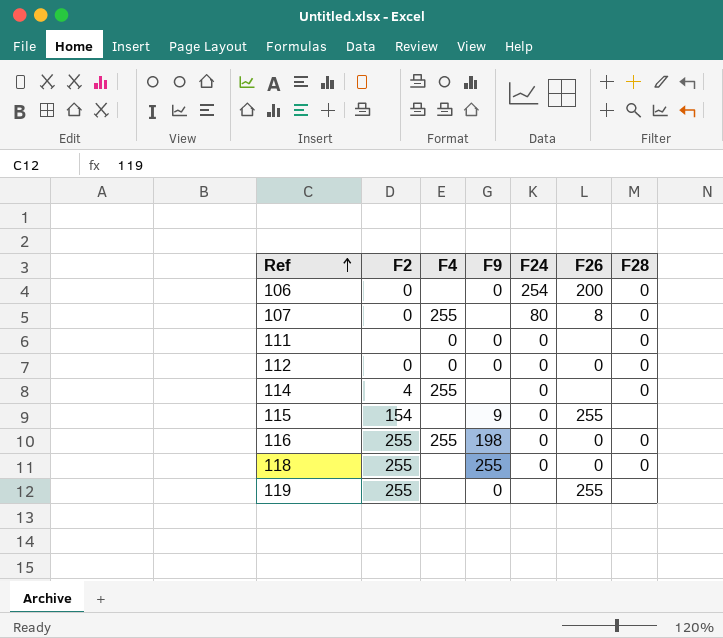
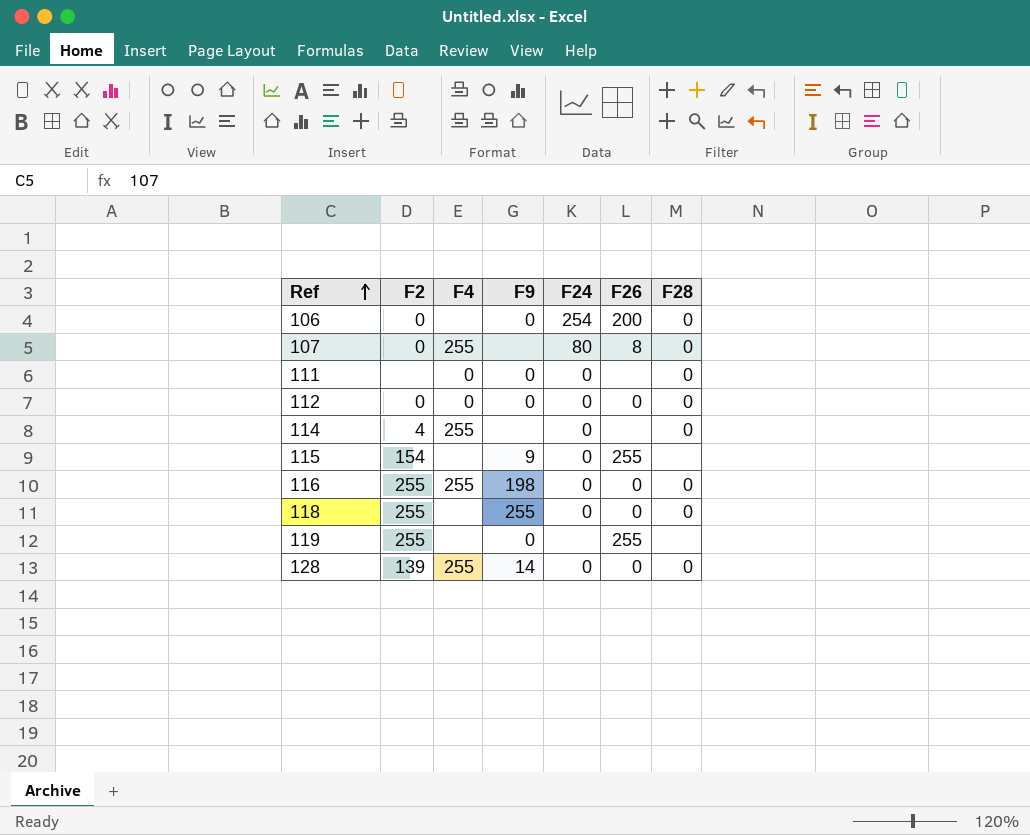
row 128: none -> 139 | 255 | 14 | 0 | 0 | 0

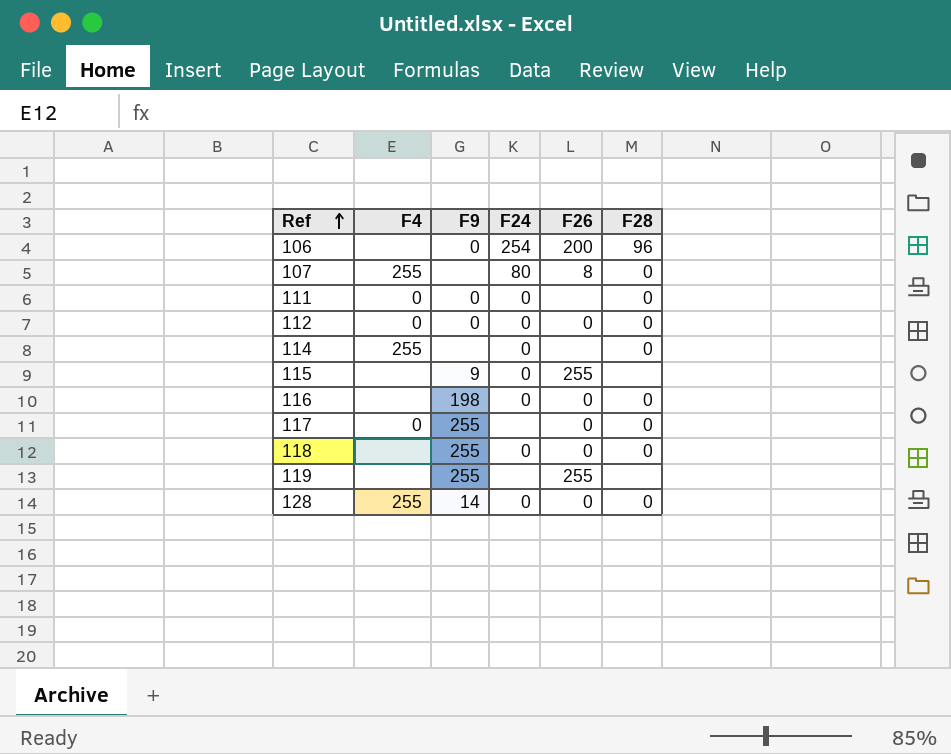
column F2 | position: 2 -> none
106 | F28: 0 -> 96
116 | F4: 255 -> none
row 117: none -> 0 | 255 | none | 0 | 0
119 | F9: 0 -> 255

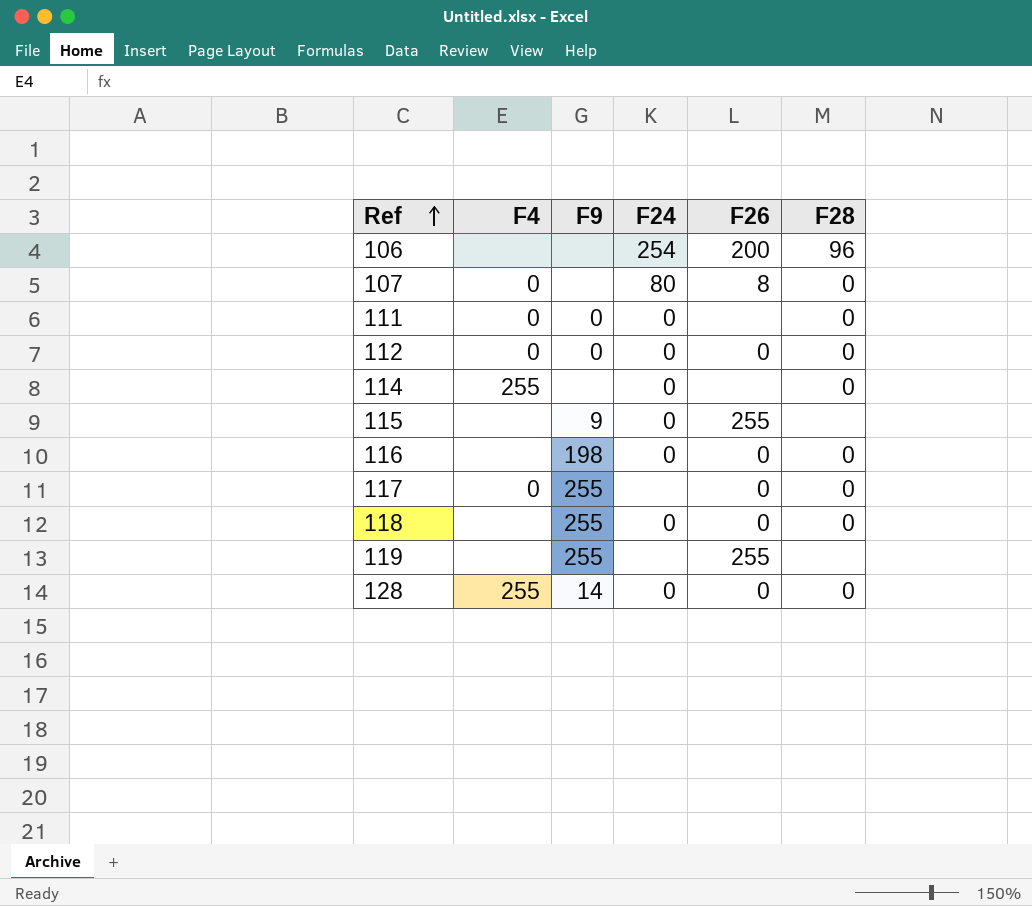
106 | F9: 0 -> none
107 | F4: 255 -> 0

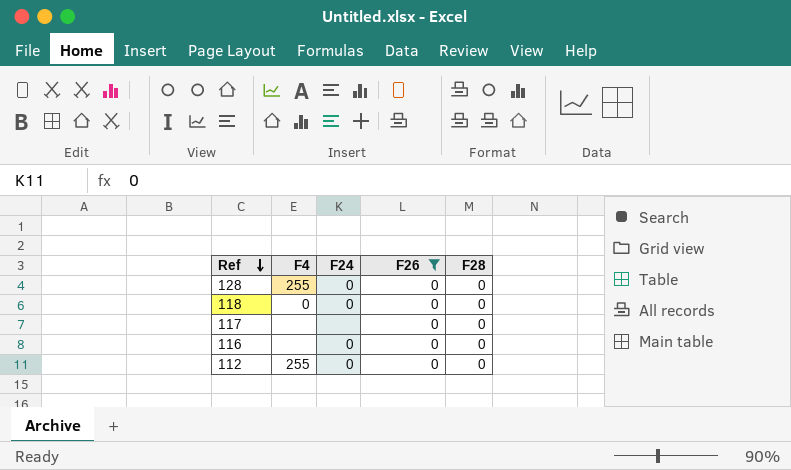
filter: none -> F26 = 0
row order: Ref ascending -> Ref descending
column F9 | position: 3 -> none
118 | F4: none -> 0
117 | F4: 0 -> none
112 | F4: 0 -> 255

